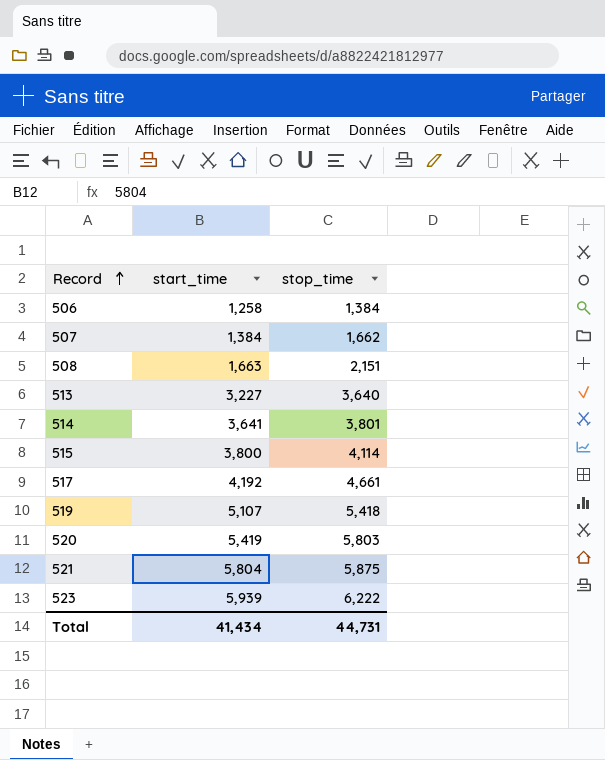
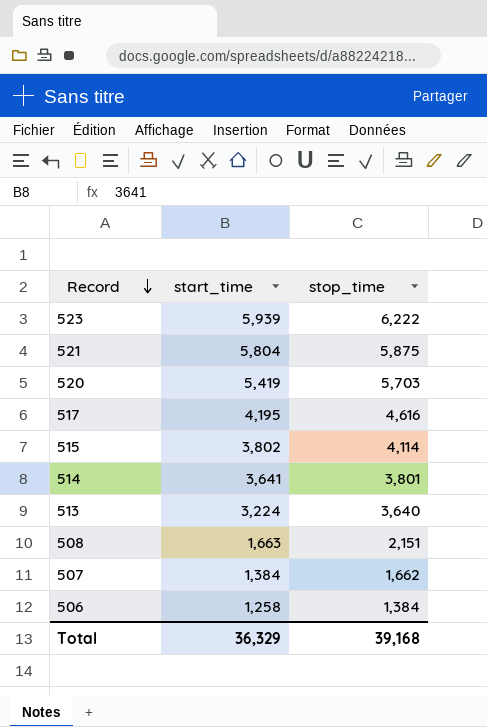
row order: Record ascending -> Record descending
row 519: 5,107 | 5,418 -> none
520 | stop_time: 5,803 -> 5,703
517 | start_time: 4,192 -> 4,195
517 | stop_time: 4,661 -> 4,616
515 | start_time: 3,800 -> 3,802
513 | start_time: 3,227 -> 3,224
Total | start_time: 41,434 -> 36,329
Total | stop_time: 44,731 -> 39,168

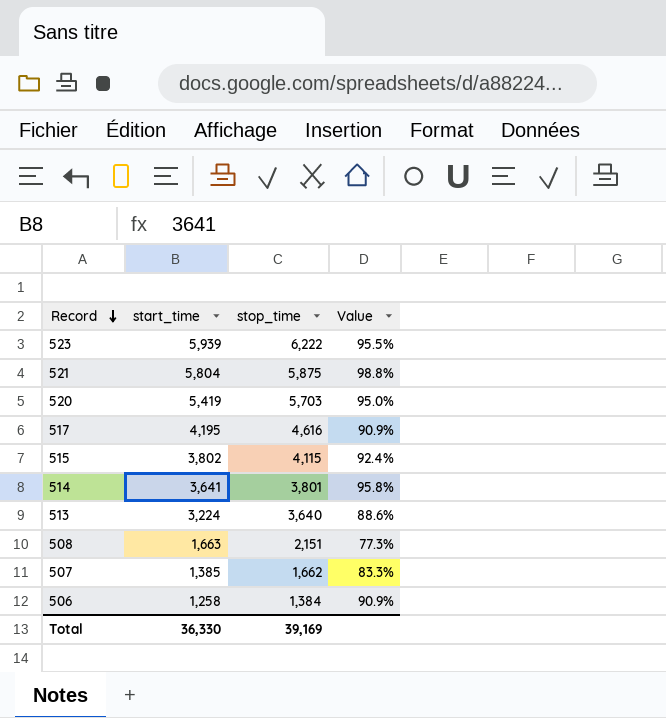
column Value | formula: none -> [start_time] / [stop_time]
515 | stop_time: 4,114 -> 4,115
507 | start_time: 1,384 -> 1,385
Total | start_time: 36,329 -> 36,330
Total | stop_time: 39,168 -> 39,169

